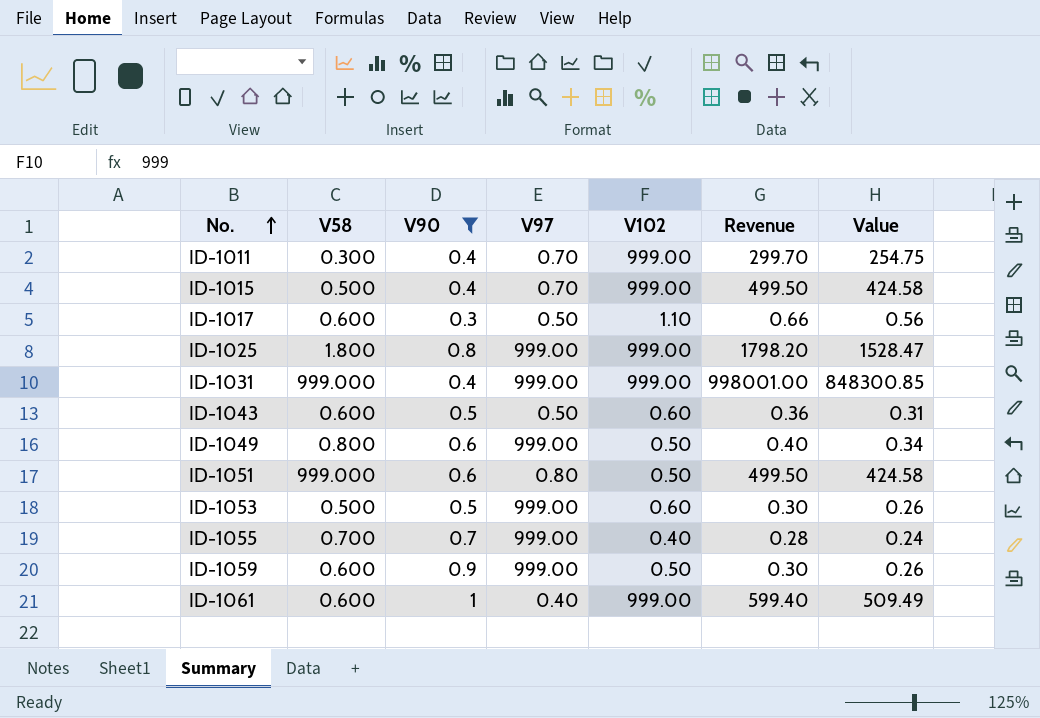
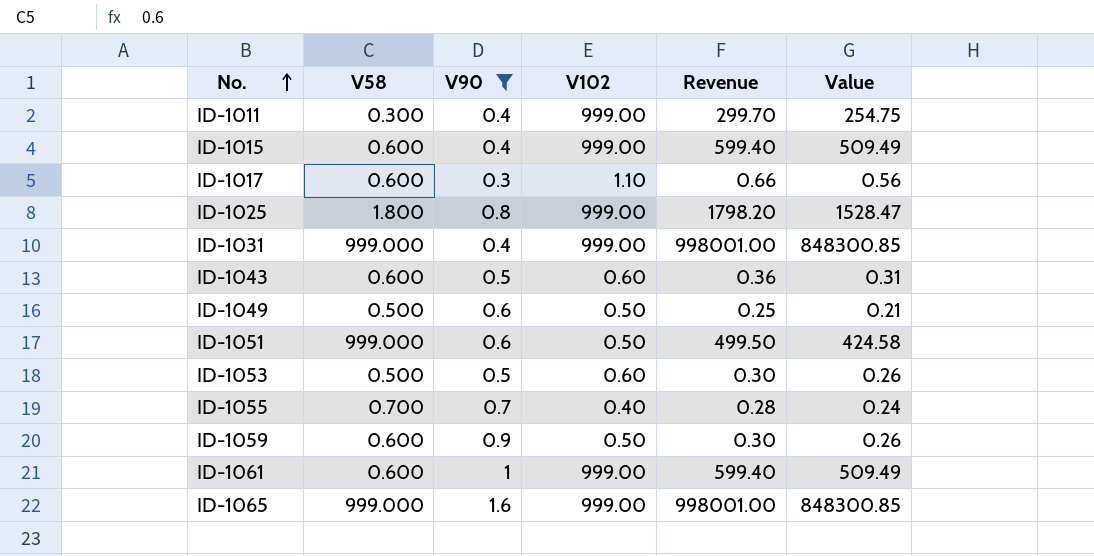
column V97 | position: 4 -> none
ID-1015 | V58: 0.500 -> 0.600
ID-1015 | Revenue: 499.50 -> 599.40
ID-1015 | Value: 424.58 -> 509.49
ID-1049 | V58: 0.800 -> 0.500
ID-1049 | Revenue: 0.40 -> 0.25
ID-1049 | Value: 0.34 -> 0.21
row ID-1065: none -> 999.000 | 1.6 | 999.00 | 998001.00 | 848300.85

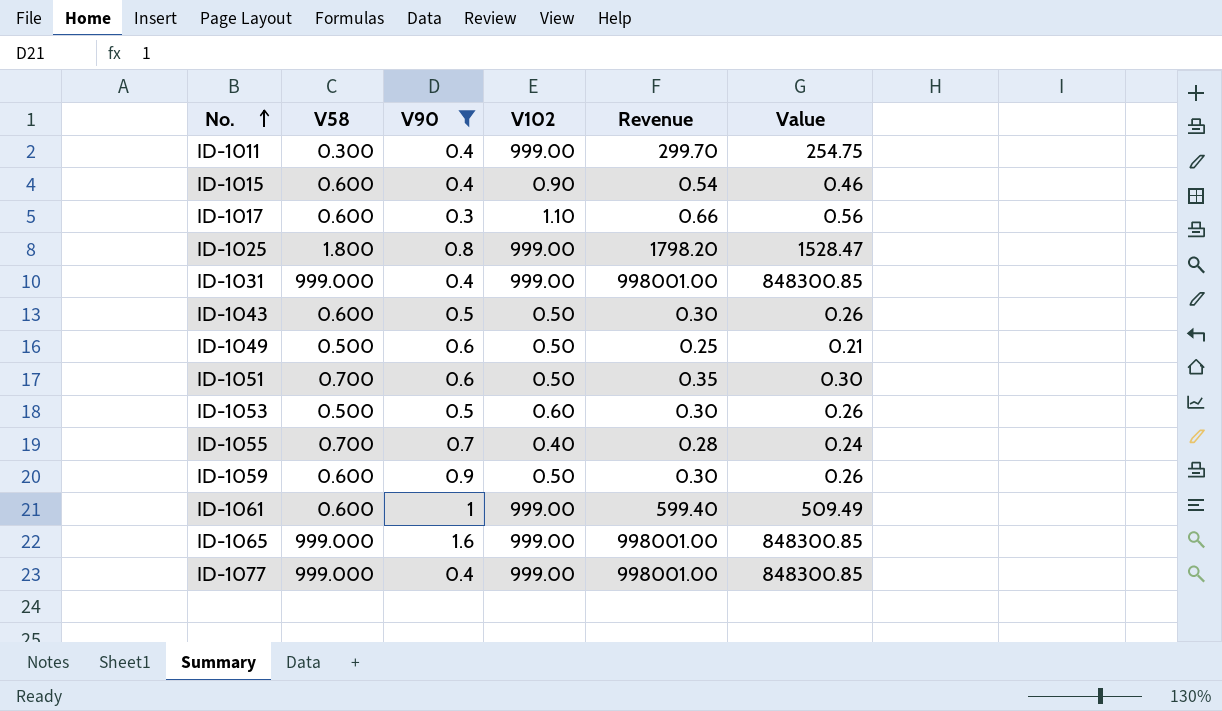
ID-1015 | V102: 999.00 -> 0.90
ID-1015 | Revenue: 599.40 -> 0.54
ID-1015 | Value: 509.49 -> 0.46
ID-1043 | V102: 0.60 -> 0.50
ID-1043 | Revenue: 0.36 -> 0.30
ID-1043 | Value: 0.31 -> 0.26
ID-1051 | V58: 999.000 -> 0.700
ID-1051 | Revenue: 499.50 -> 0.35
ID-1051 | Value: 424.58 -> 0.30
row ID-1077: none -> 999.000 | 0.4 | 999.00 | 998001.00 | 848300.85

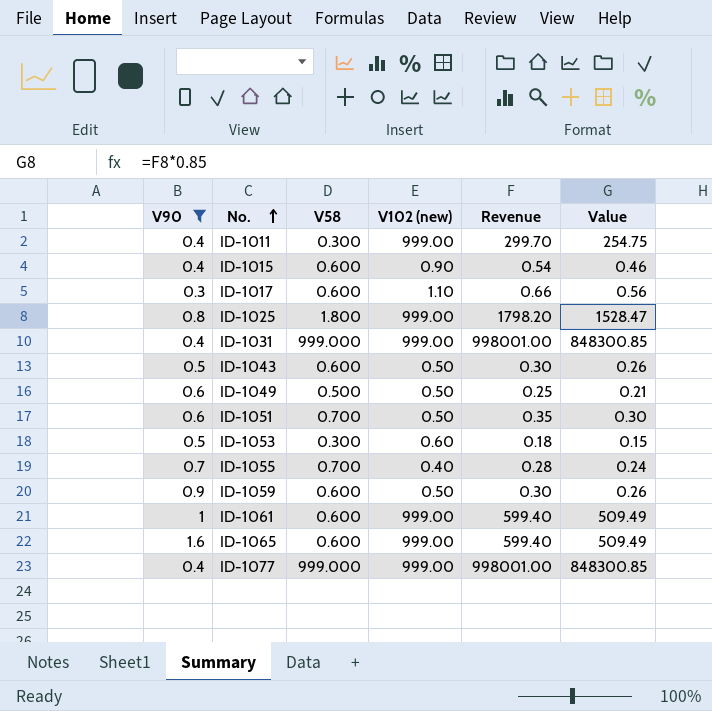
column V90 | position: 3 -> 1
column name: V102 -> V102 (new)
ID-1053 | V58: 0.500 -> 0.300
ID-1053 | Revenue: 0.30 -> 0.18
ID-1053 | Value: 0.26 -> 0.15
ID-1065 | V58: 999.000 -> 0.600
ID-1065 | Revenue: 998001.00 -> 599.40
ID-1065 | Value: 848300.85 -> 509.49

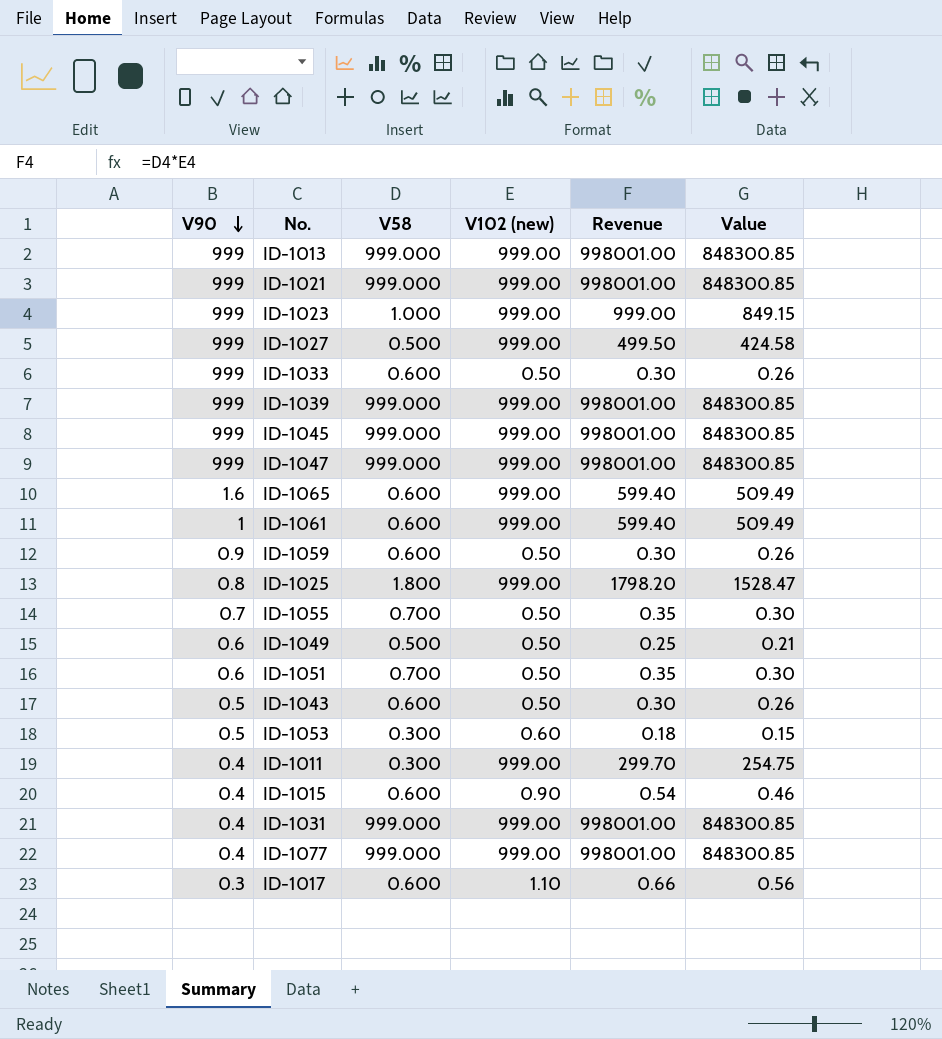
filter: V90 != 999 -> none
row order: No. ascending -> V90 descending
ID-1055 | V102 (new): 0.40 -> 0.50
ID-1055 | Revenue: 0.28 -> 0.35
ID-1055 | Value: 0.24 -> 0.30

